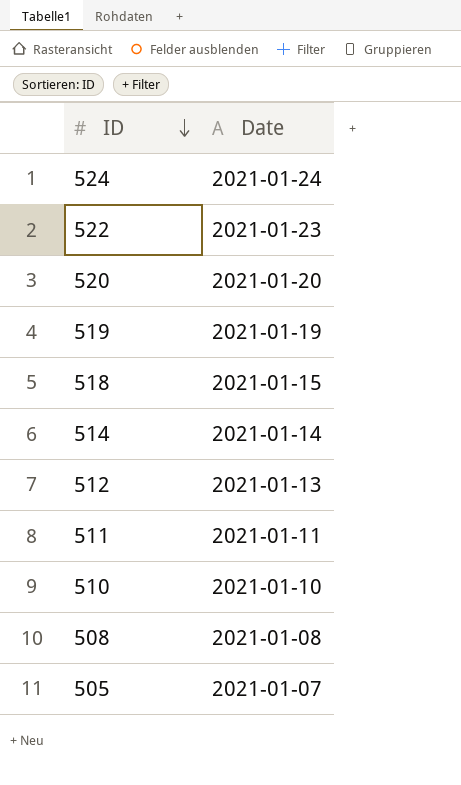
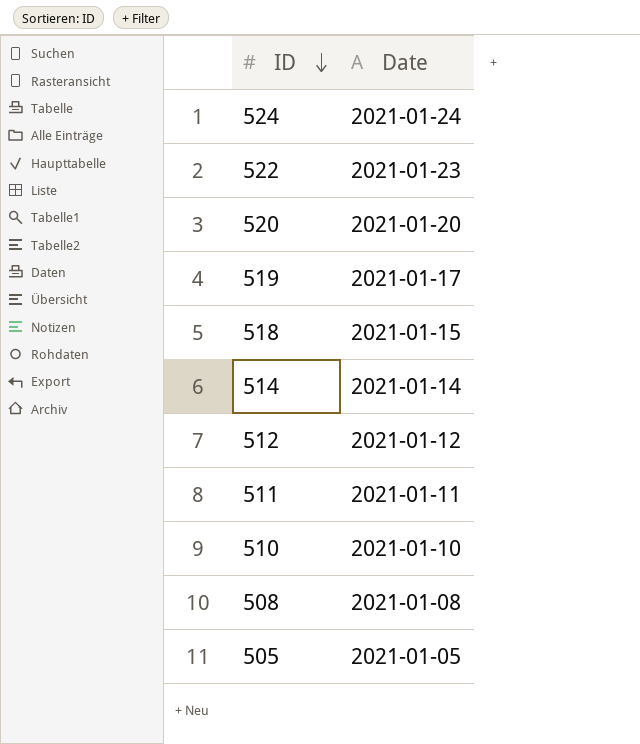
519 | Date: 2021-01-19 -> 2021-01-17
512 | Date: 2021-01-13 -> 2021-01-12
505 | Date: 2021-01-07 -> 2021-01-05

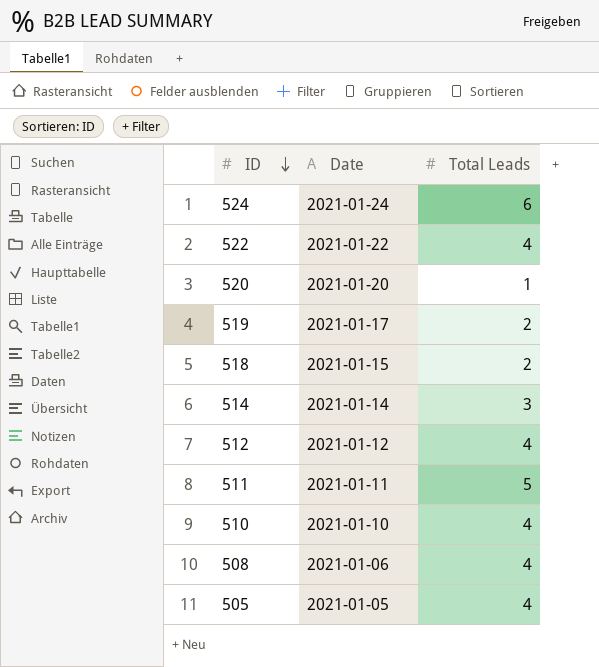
column Total Leads | position: none -> 3
522 | Date: 2021-01-23 -> 2021-01-22
508 | Date: 2021-01-08 -> 2021-01-06

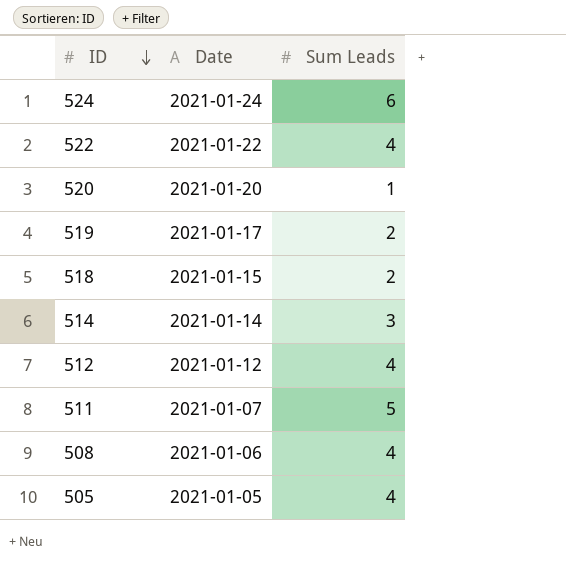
column name: Total Leads -> Sum Leads
row 510: 2021-01-10 | 4 -> none
511 | Date: 2021-01-11 -> 2021-01-07

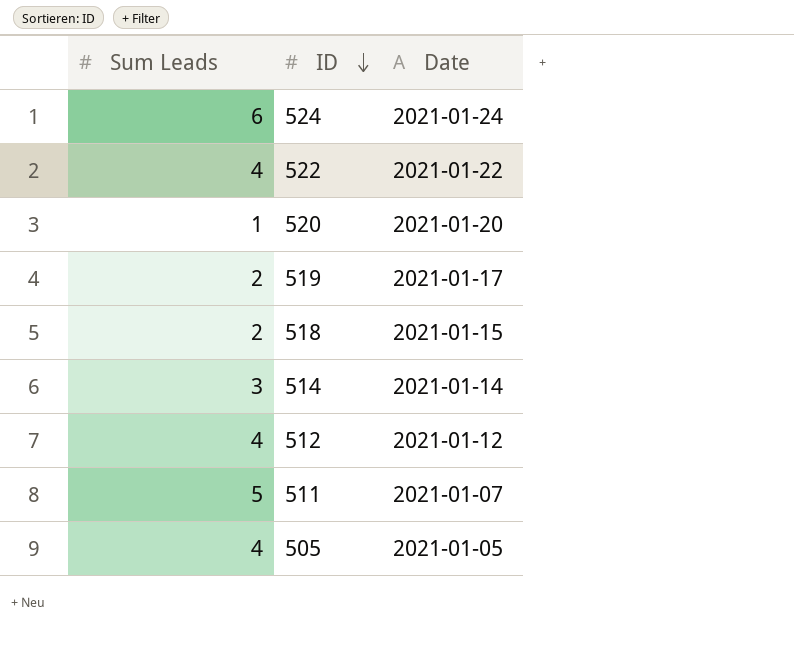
column Sum Leads | position: 3 -> 1
row 508: 2021-01-06 | 4 -> none

